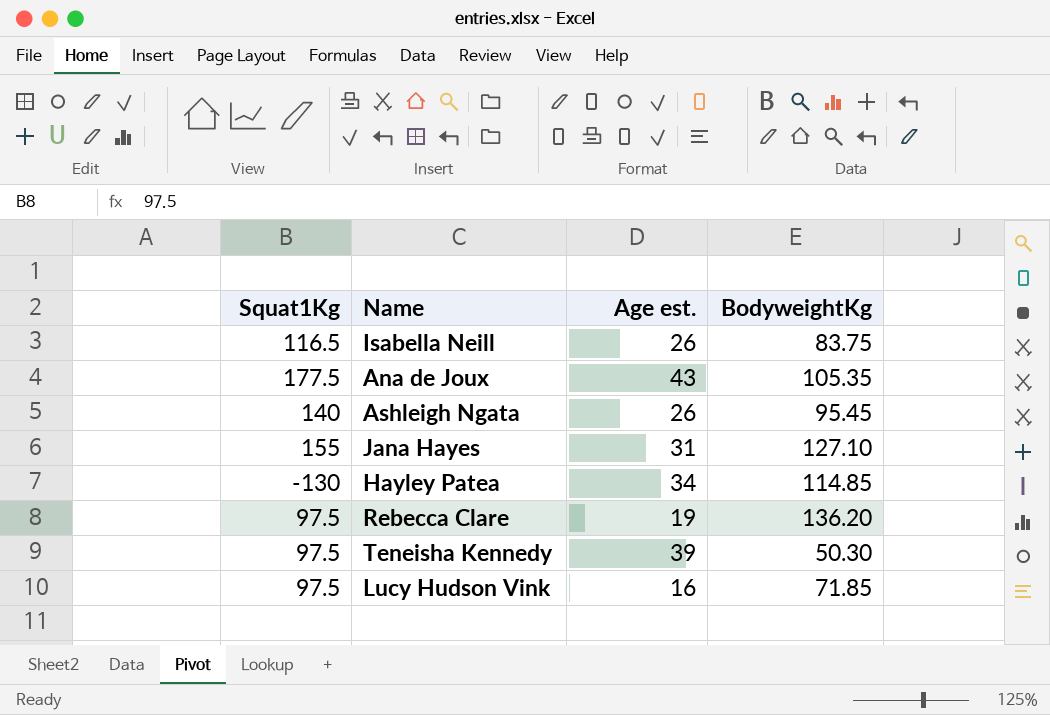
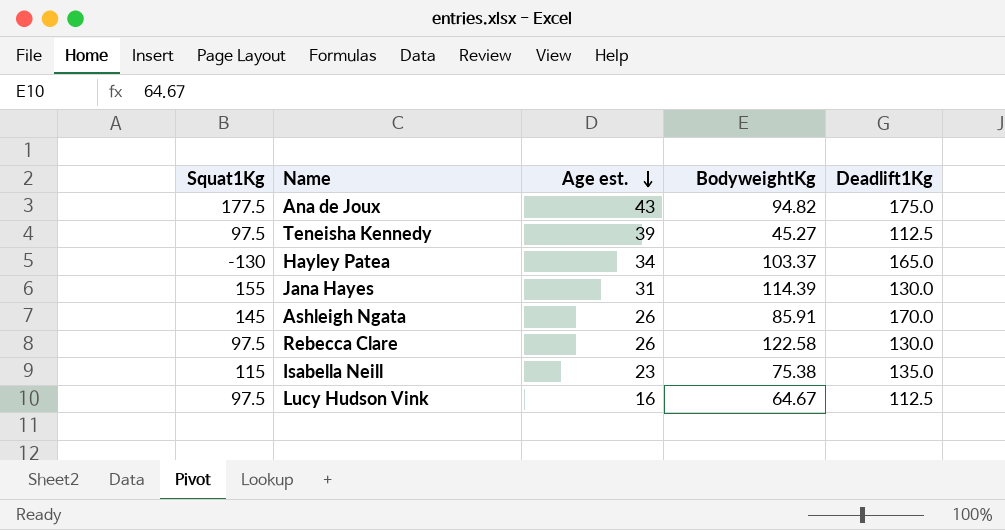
row order: none -> Age est. descending
column Deadlift1Kg | position: none -> 5
Ana de Joux | BodyweightKg: 105.35 -> 94.82
Teneisha Kennedy | BodyweightKg: 50.30 -> 45.27
Hayley Patea | BodyweightKg: 114.85 -> 103.37
Jana Hayes | BodyweightKg: 127.10 -> 114.39
Ashleigh Ngata | Squat1Kg: 140 -> 145
Ashleigh Ngata | BodyweightKg: 95.45 -> 85.91
Rebecca Clare | Age est.: 19 -> 26
Rebecca Clare | BodyweightKg: 136.20 -> 122.58
Isabella Neill | Squat1Kg: 116.5 -> 115
Isabella Neill | Age est.: 26 -> 23
Isabella Neill | BodyweightKg: 83.75 -> 75.38
Lucy Hudson Vink | BodyweightKg: 71.85 -> 64.67

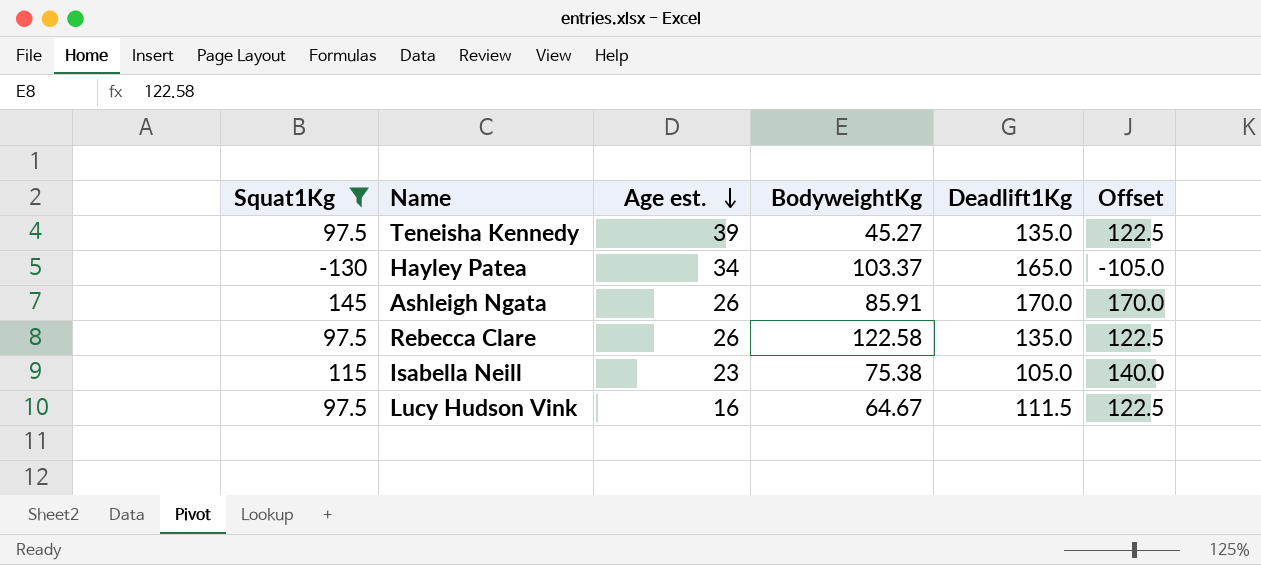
filter: none -> Squat1Kg <= 145
column Offset | formula: none -> [Squat1Kg] + 25
Teneisha Kennedy | Deadlift1Kg: 112.5 -> 135.0
Rebecca Clare | Deadlift1Kg: 130.0 -> 135.0
Isabella Neill | Deadlift1Kg: 135.0 -> 105.0
Lucy Hudson Vink | Deadlift1Kg: 112.5 -> 111.5

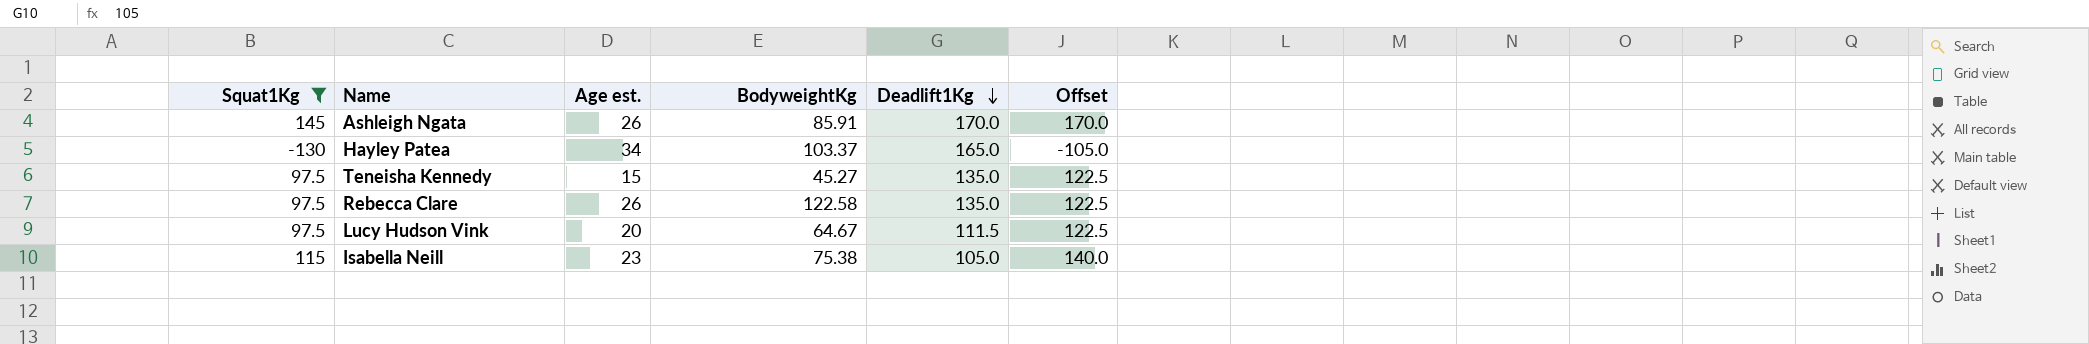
row order: Age est. descending -> Deadlift1Kg descending
Teneisha Kennedy | Age est.: 39 -> 15
Lucy Hudson Vink | Age est.: 16 -> 20

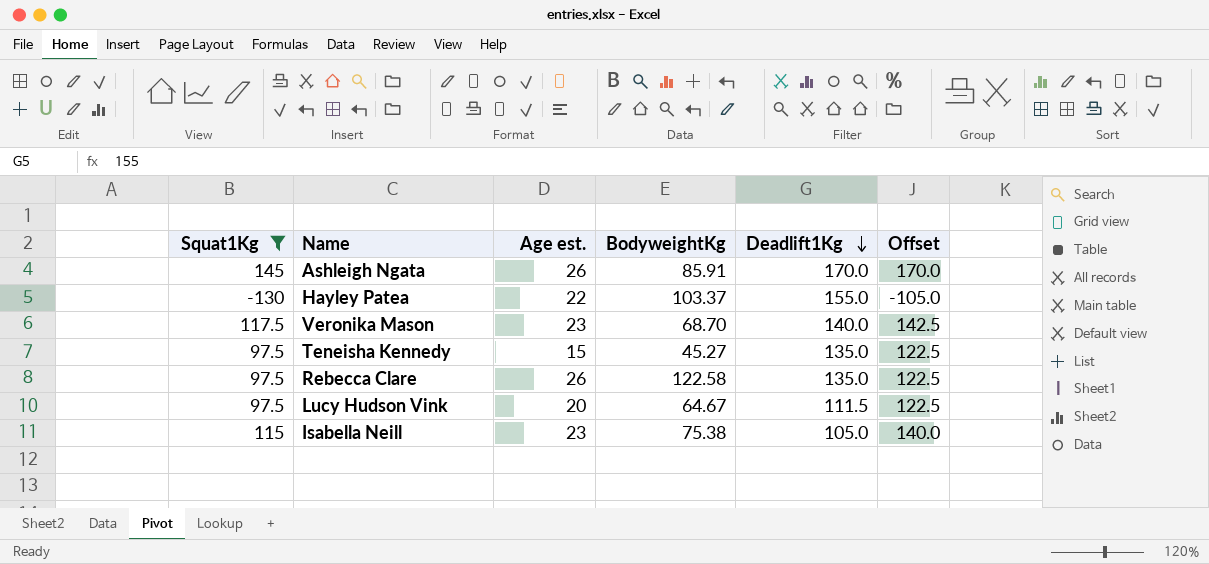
Hayley Patea | Age est.: 34 -> 22
Hayley Patea | Deadlift1Kg: 165.0 -> 155.0
row Veronika Mason: none -> 117.5 | 23 | 68.70 | 140.0 | 142.5

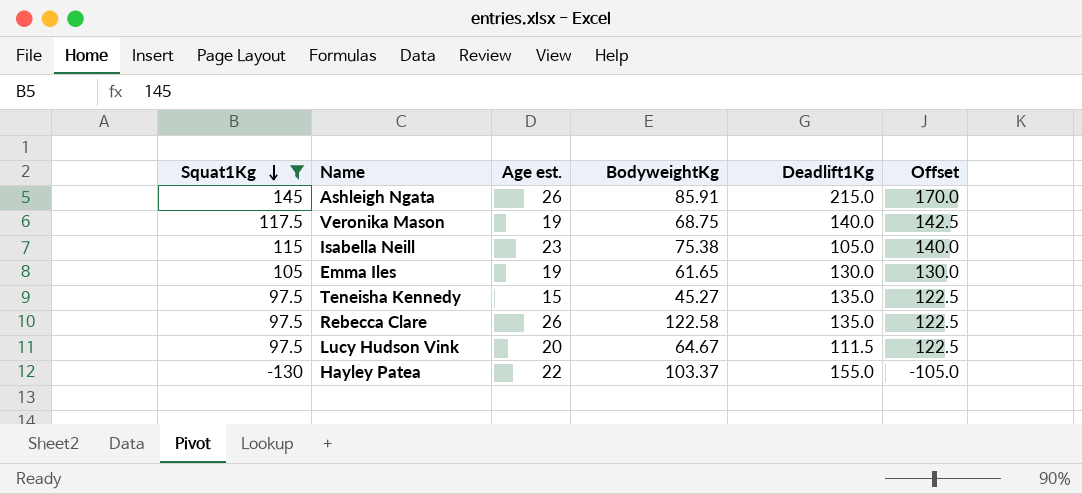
row order: Deadlift1Kg descending -> Squat1Kg descending
Ashleigh Ngata | Deadlift1Kg: 170.0 -> 215.0
Veronika Mason | Age est.: 23 -> 19
Veronika Mason | BodyweightKg: 68.70 -> 68.75
row Emma Iles: none -> 105 | 19 | 61.65 | 130.0 | 130.0

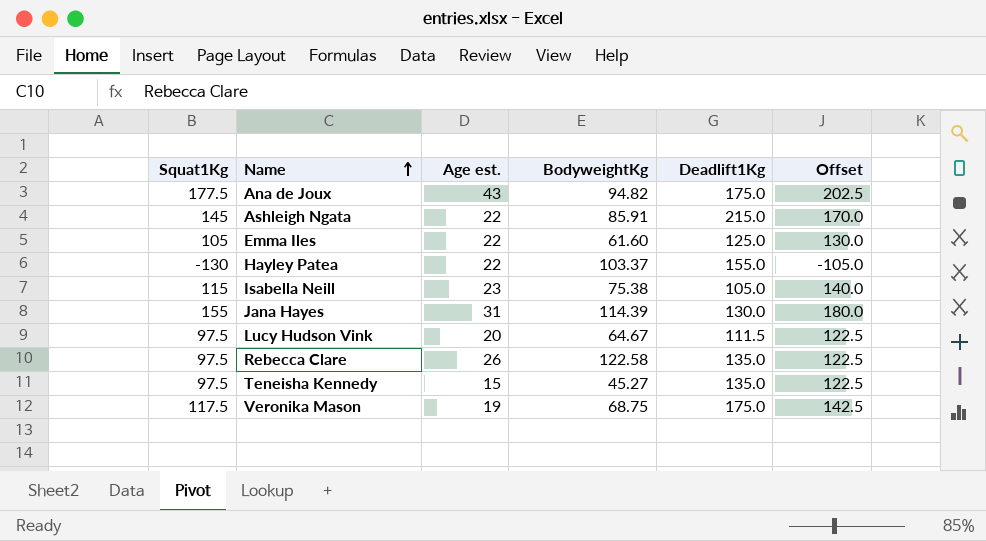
filter: Squat1Kg <= 145 -> none
row order: Squat1Kg descending -> Name ascending
Ashleigh Ngata | Age est.: 26 -> 22
Emma Iles | Age est.: 19 -> 22
Emma Iles | BodyweightKg: 61.65 -> 61.60
Emma Iles | Deadlift1Kg: 130.0 -> 125.0
Veronika Mason | Deadlift1Kg: 140.0 -> 175.0

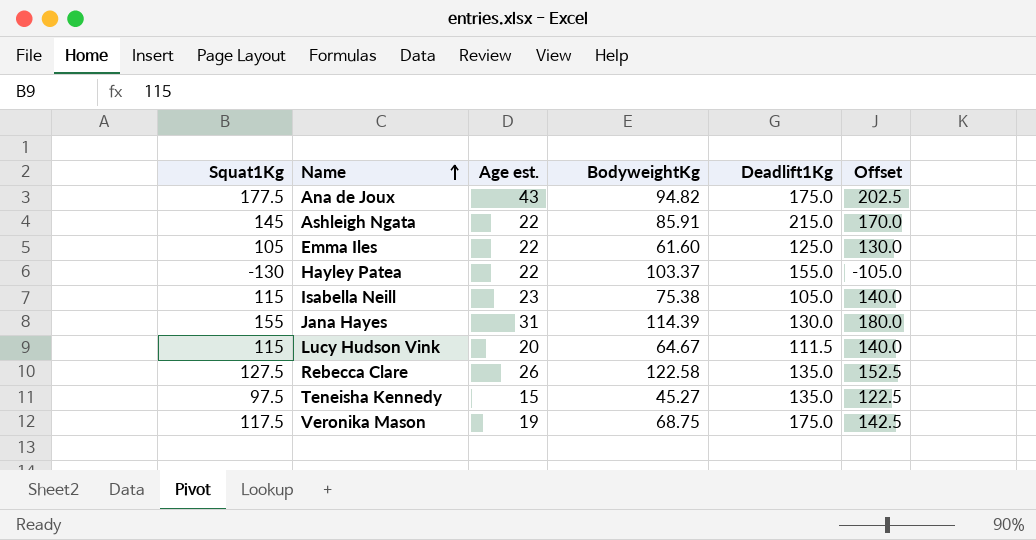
Lucy Hudson Vink | Squat1Kg: 97.5 -> 115
Lucy Hudson Vink | Offset: 122.5 -> 140.0
Rebecca Clare | Squat1Kg: 97.5 -> 127.5
Rebecca Clare | Offset: 122.5 -> 152.5

